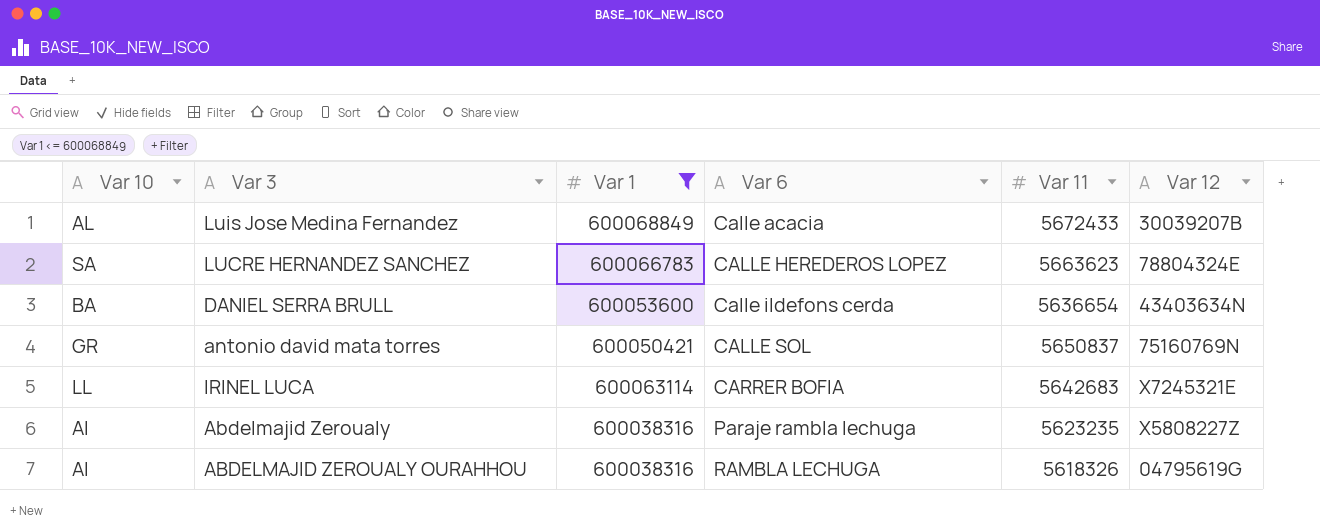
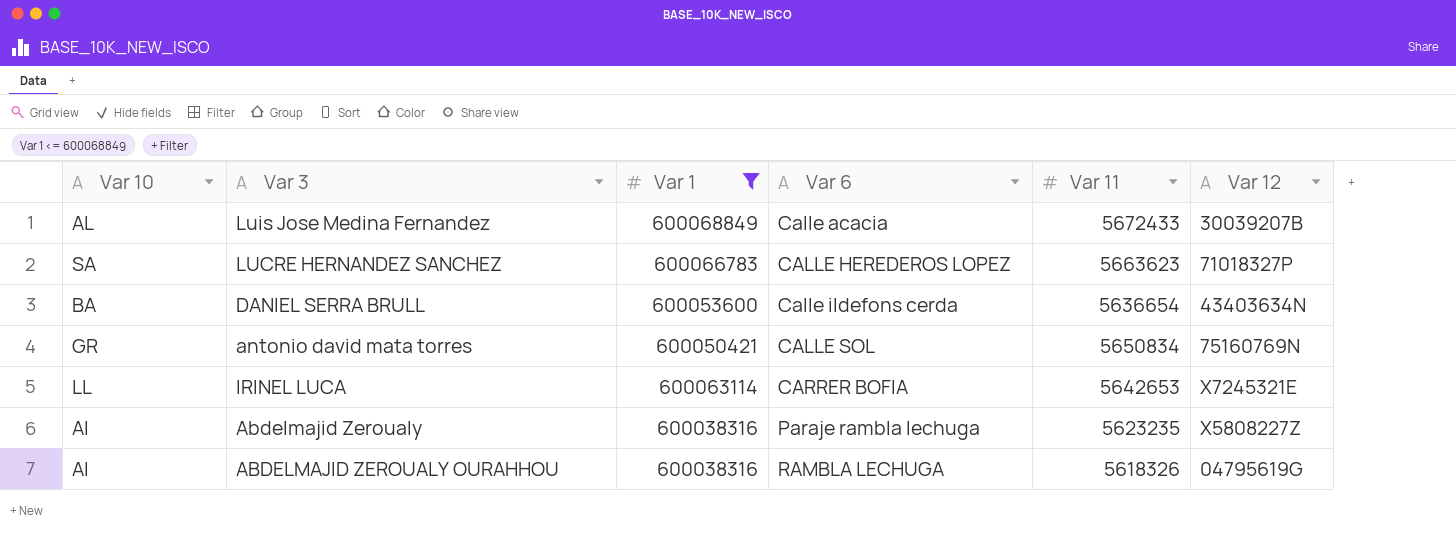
LUCRE HERNANDEZ SANCHEZ | Var 12: 78804324E -> 71018327P
antonio david mata torres | Var 11: 5650837 -> 5650834
IRINEL LUCA | Var 11: 5642683 -> 5642653

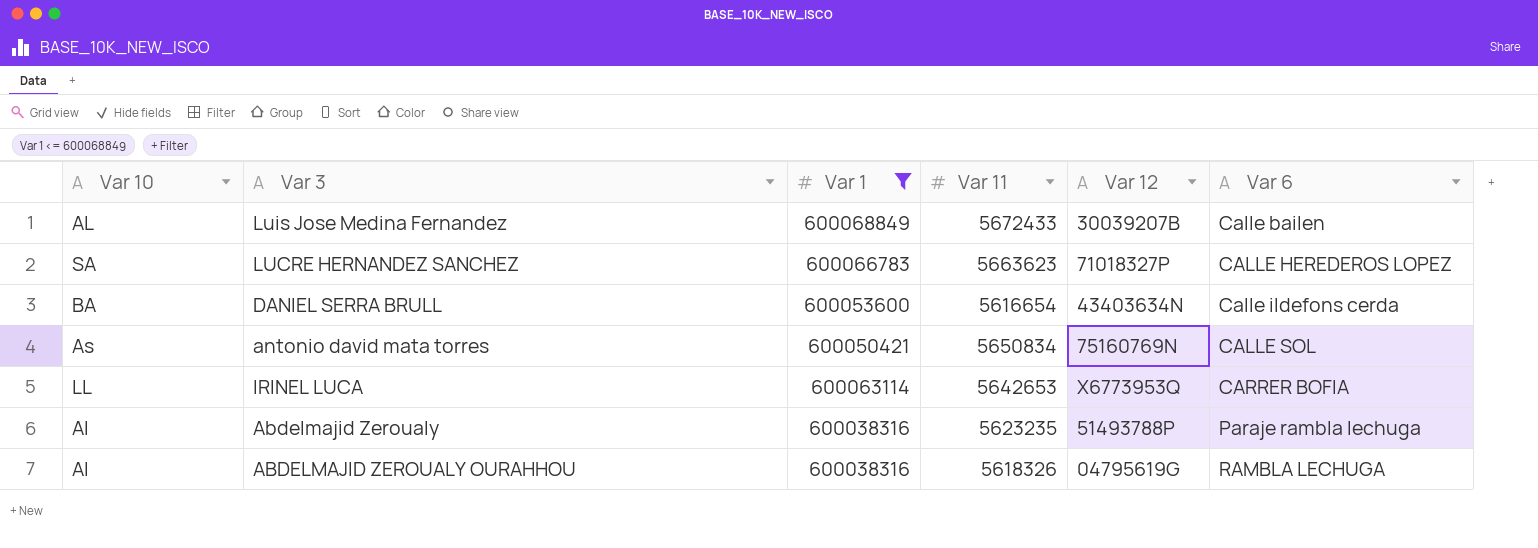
column Var 6 | position: 4 -> 6
Luis Jose Medina Fernandez | Var 6: Calle acacia -> Calle bailen
DANIEL SERRA BRULL | Var 11: 5636654 -> 5616654
antonio david mata torres | Var 10: GR -> As
IRINEL LUCA | Var 12: X7245321E -> X6773953Q
Abdelmajid Zeroualy | Var 12: X5808227Z -> 51493788P

